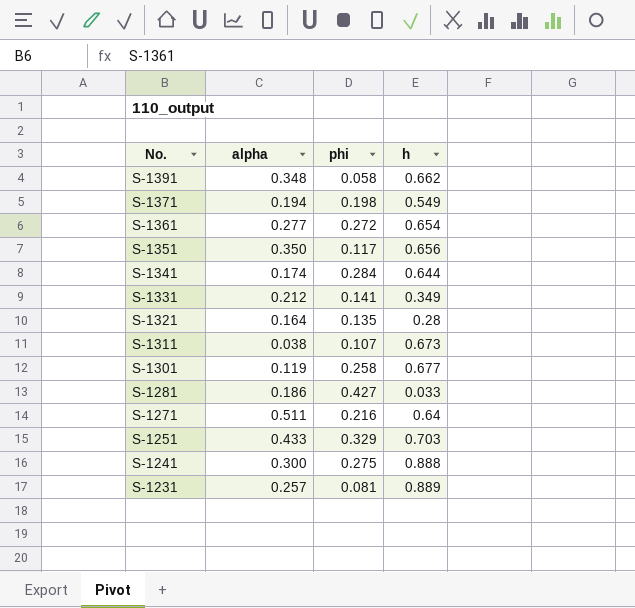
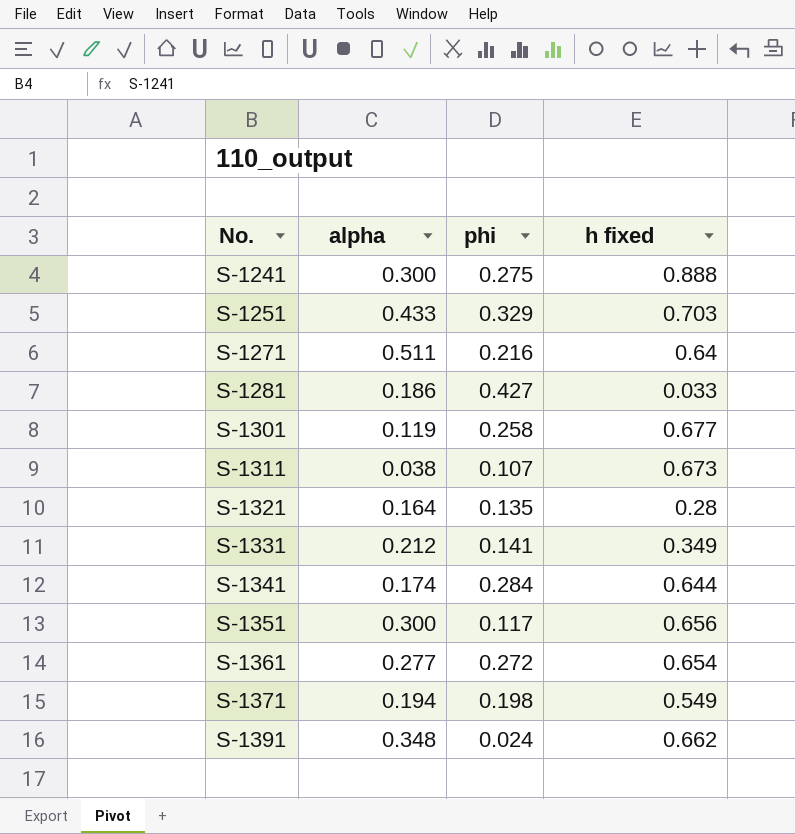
row order: No. descending -> No. ascending
column name: h -> h fixed
row S-1231: 0.257 | 0.081 | 0.889 -> none
S-1351 | alpha: 0.350 -> 0.300
S-1391 | phi: 0.058 -> 0.024

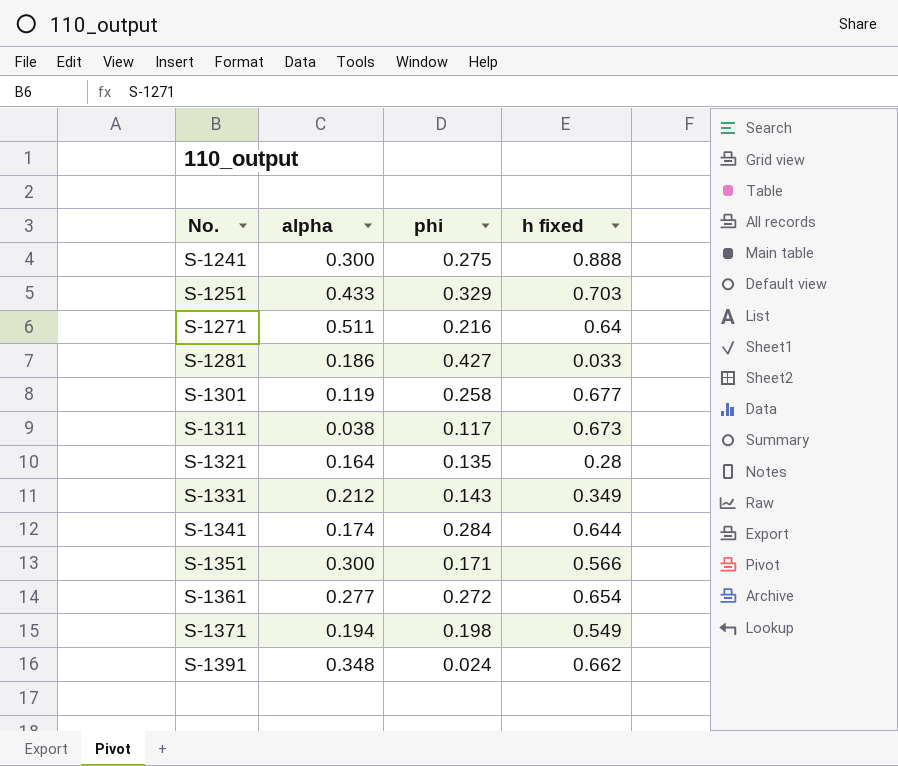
S-1311 | phi: 0.107 -> 0.117
S-1331 | phi: 0.141 -> 0.143
S-1351 | phi: 0.117 -> 0.171
S-1351 | h fixed: 0.656 -> 0.566

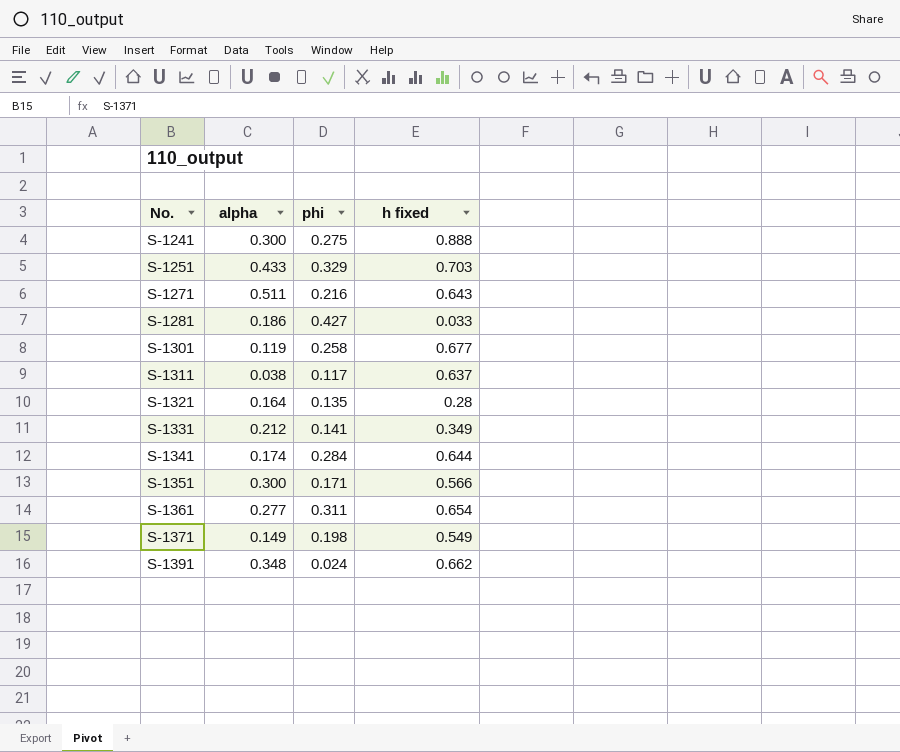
S-1271 | h fixed: 0.64 -> 0.643
S-1311 | h fixed: 0.673 -> 0.637
S-1331 | phi: 0.143 -> 0.141
S-1361 | phi: 0.272 -> 0.311
S-1371 | alpha: 0.194 -> 0.149

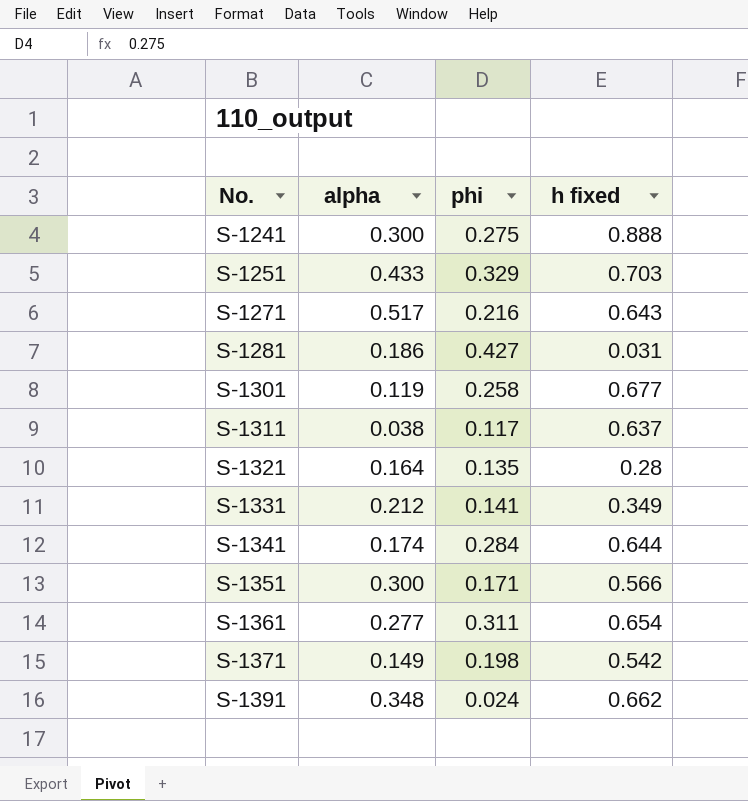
S-1271 | alpha: 0.511 -> 0.517
S-1281 | h fixed: 0.033 -> 0.031
S-1371 | h fixed: 0.549 -> 0.542

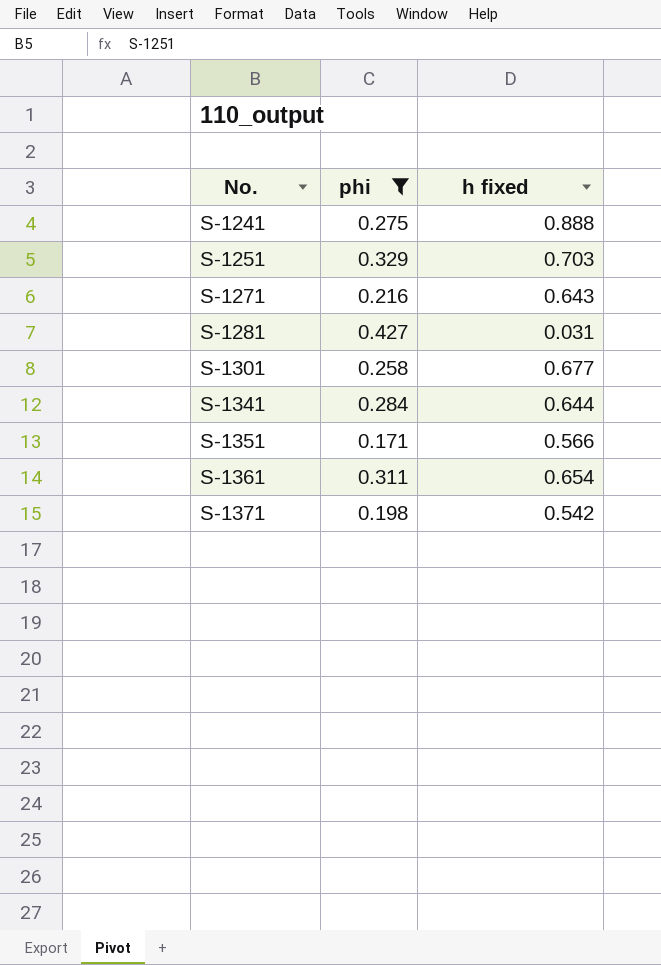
filter: none -> phi >= 0.171
column alpha | position: 2 -> none

